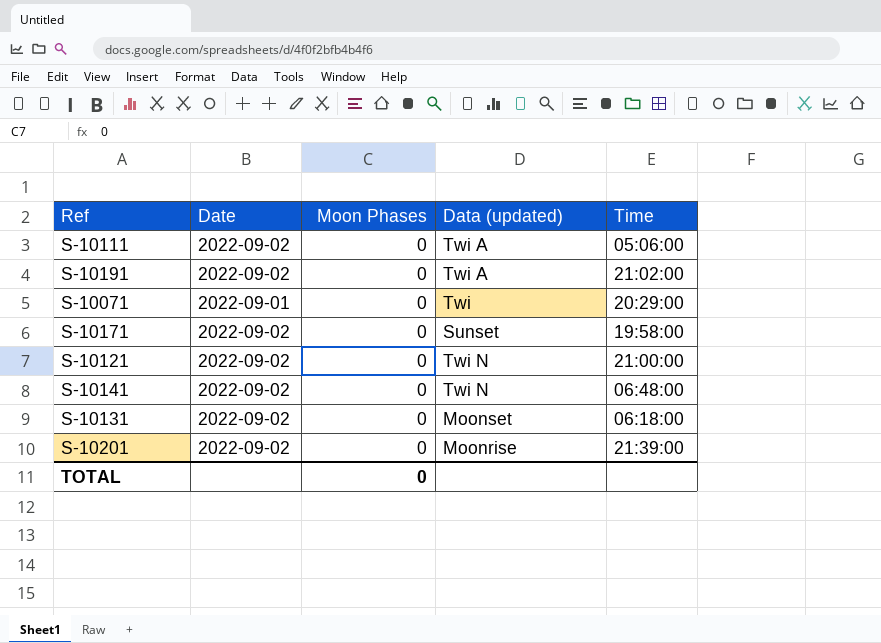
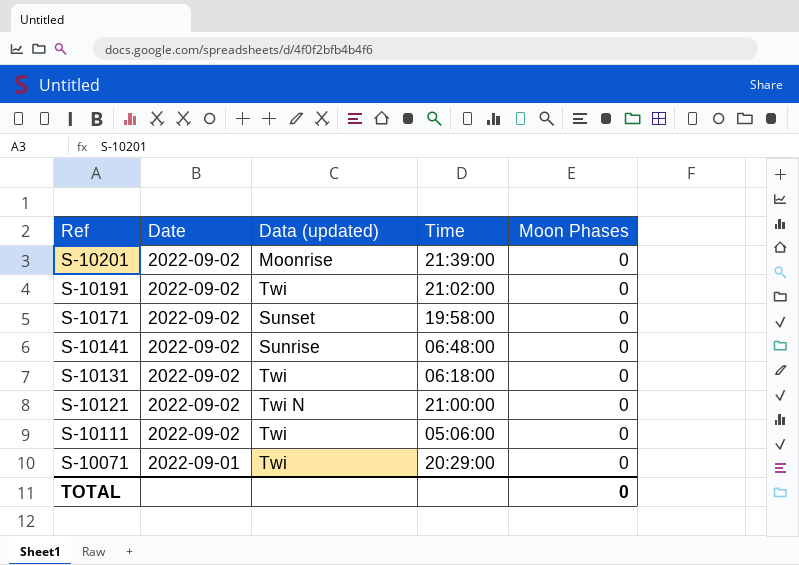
row order: none -> Ref descending
column Moon Phases | position: 3 -> 5
S-10191 | Data (updated): Twi A -> Twi
S-10141 | Data (updated): Twi N -> Sunrise
S-10131 | Data (updated): Moonset -> Twi
S-10111 | Data (updated): Twi A -> Twi

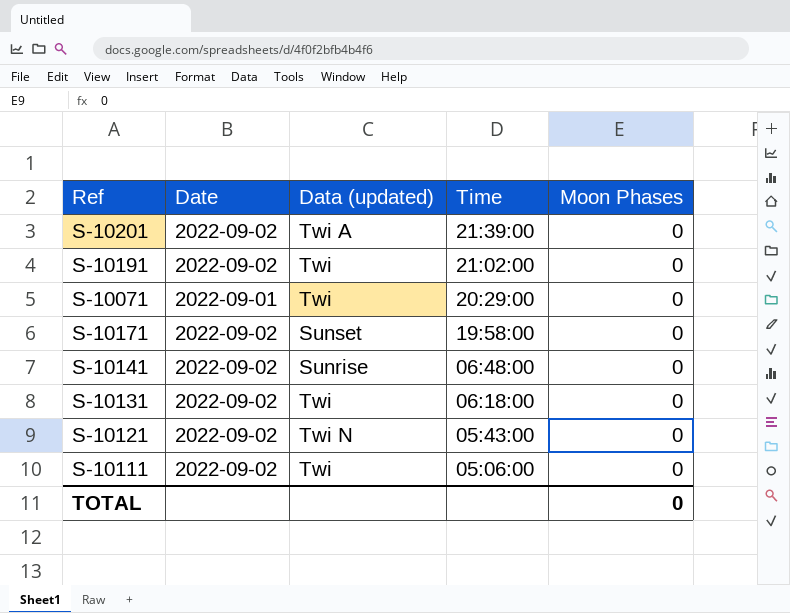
row order: Ref descending -> Time descending
S-10201 | Data (updated): Moonrise -> Twi A
S-10121 | Time: 21:00:00 -> 05:43:00

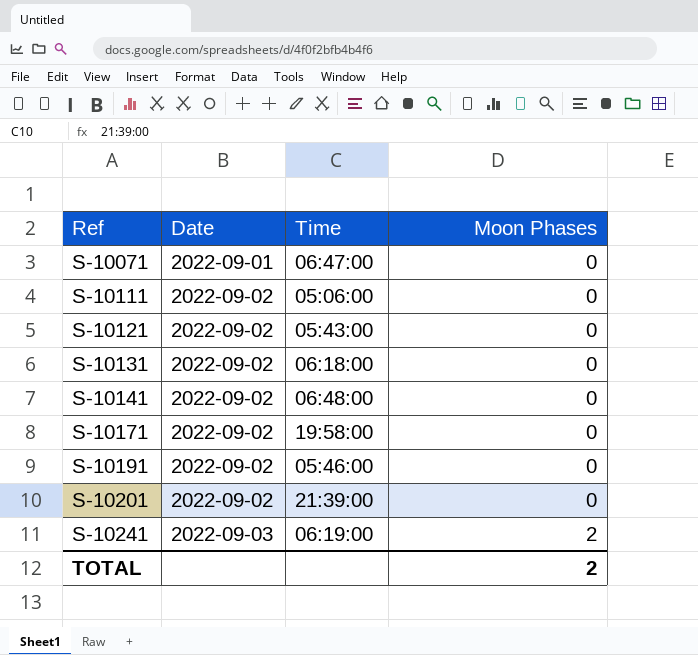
row order: Time descending -> Ref ascending
column Data (updated) | position: 3 -> none
S-10071 | Time: 20:29:00 -> 06:47:00
S-10191 | Time: 21:02:00 -> 05:46:00
row S-10241: none -> 2022-09-03 | 06:19:00 | 2
TOTAL | Moon Phases: 0 -> 2

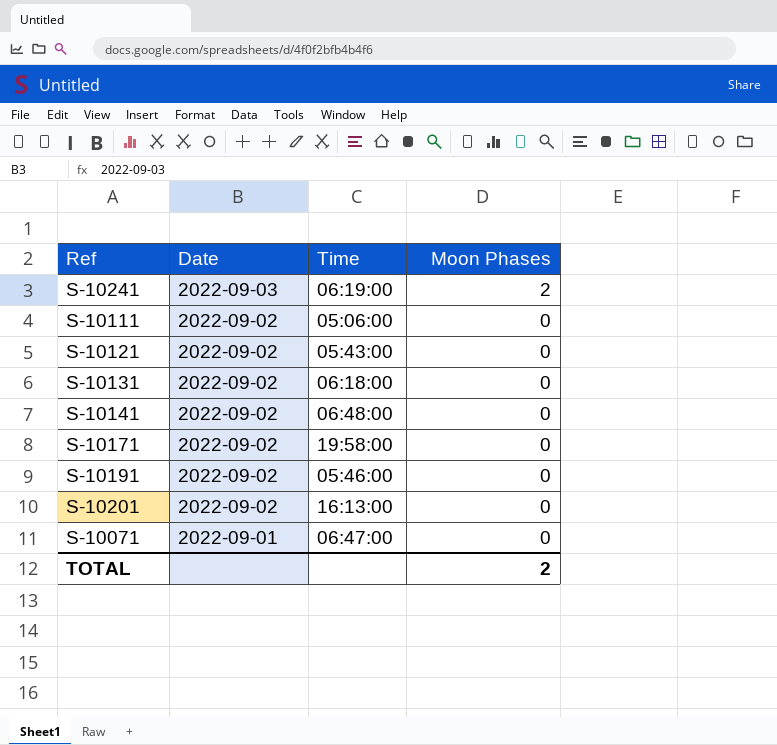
row order: Ref ascending -> Date descending
S-10201 | Time: 21:39:00 -> 16:13:00

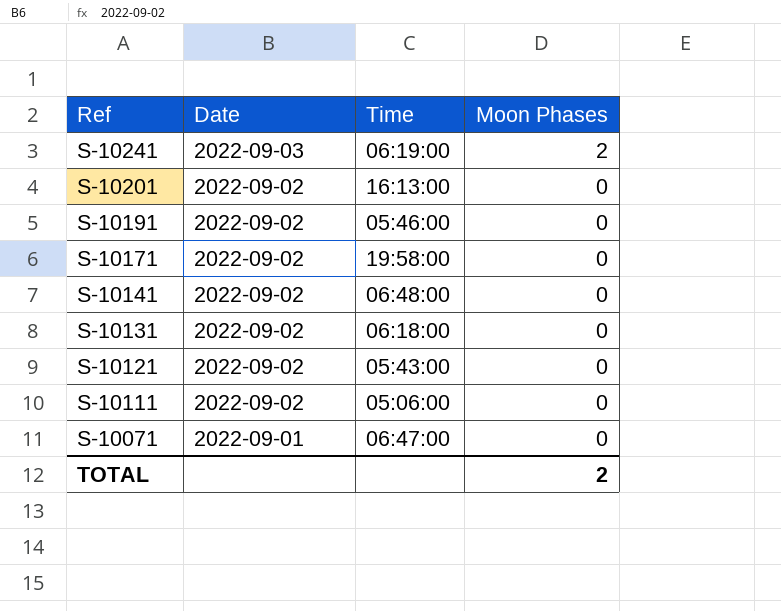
row order: Date descending -> Ref descending

